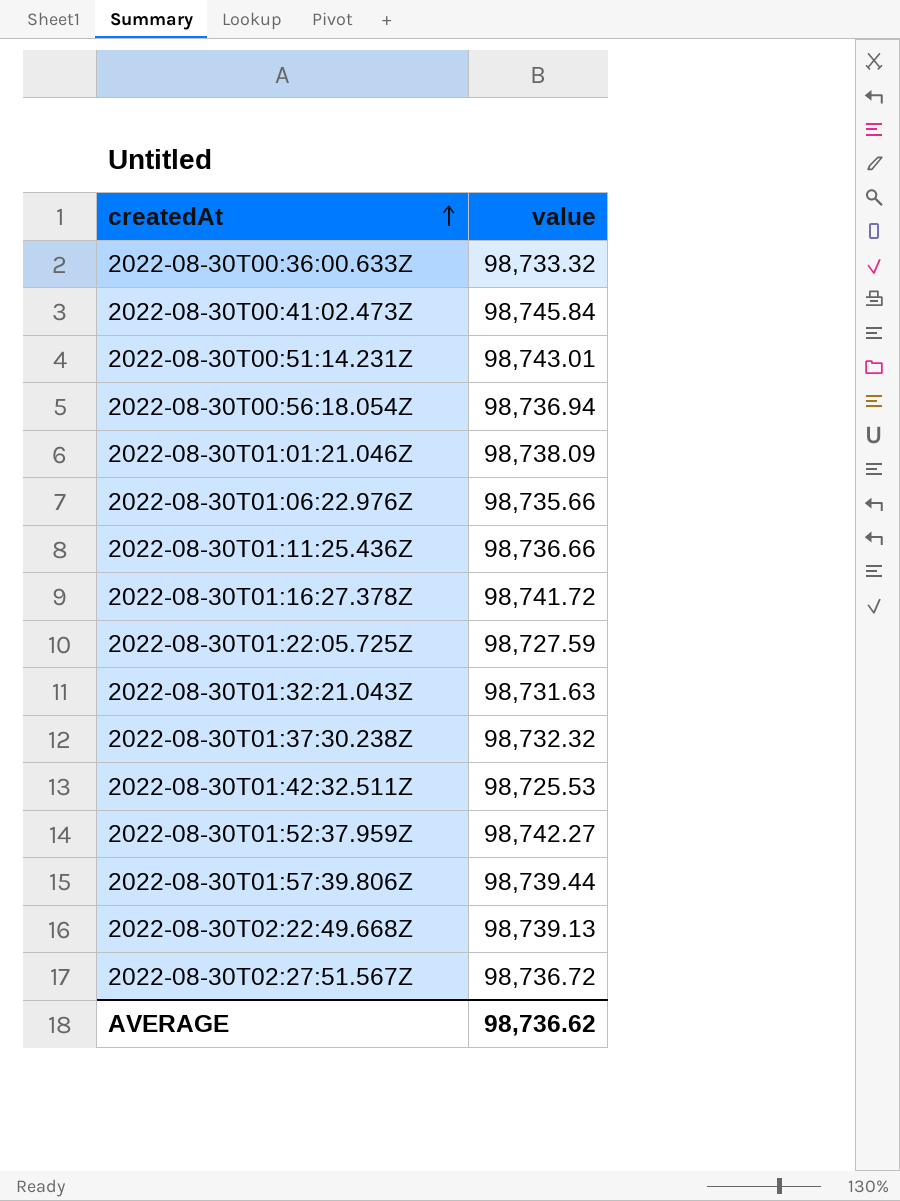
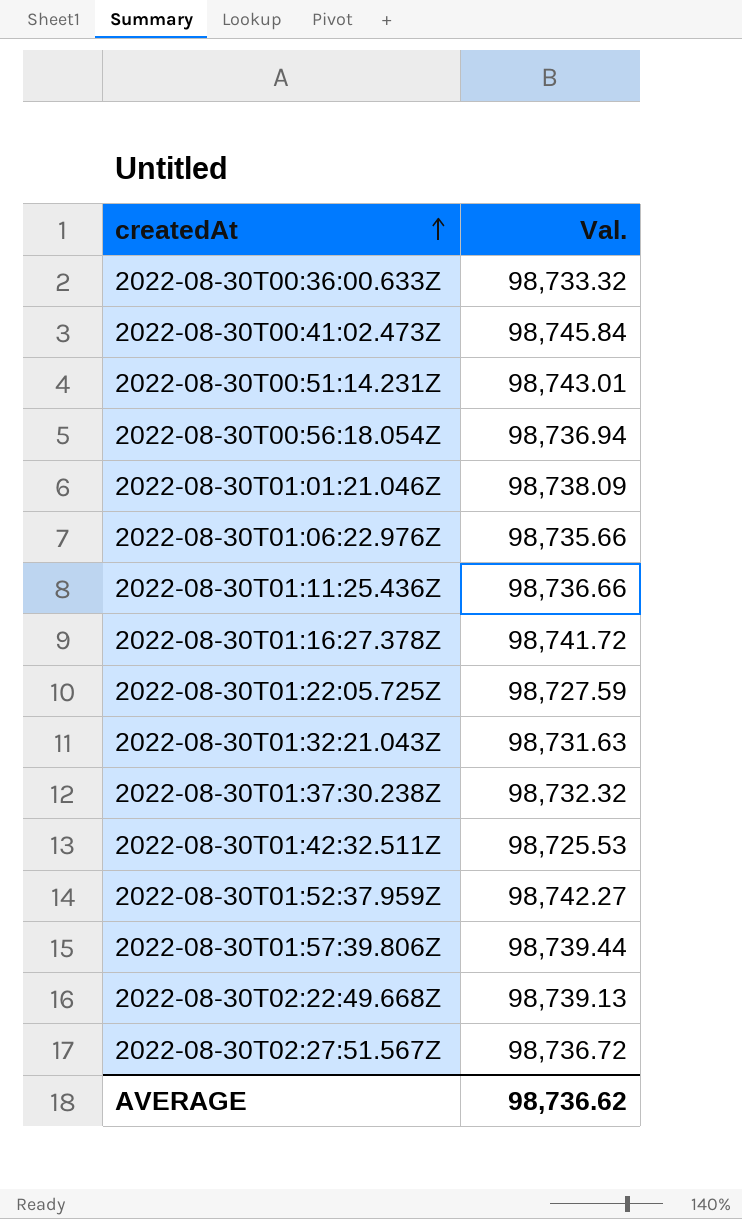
column name: value -> Val.

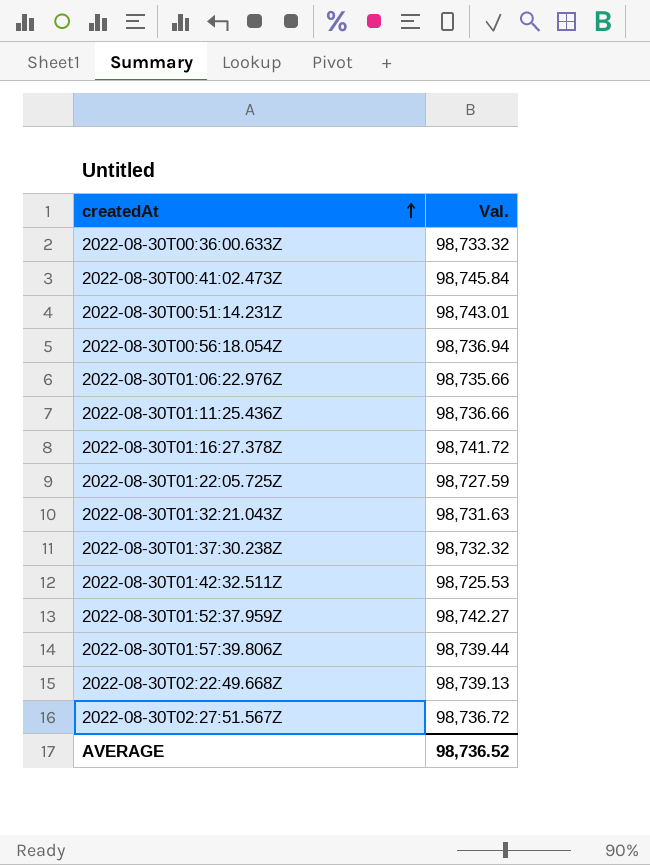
row 2022-08-30T01:01:21.046Z: 98,738.09 -> none
AVERAGE | Val.: 98,736.62 -> 98,736.52

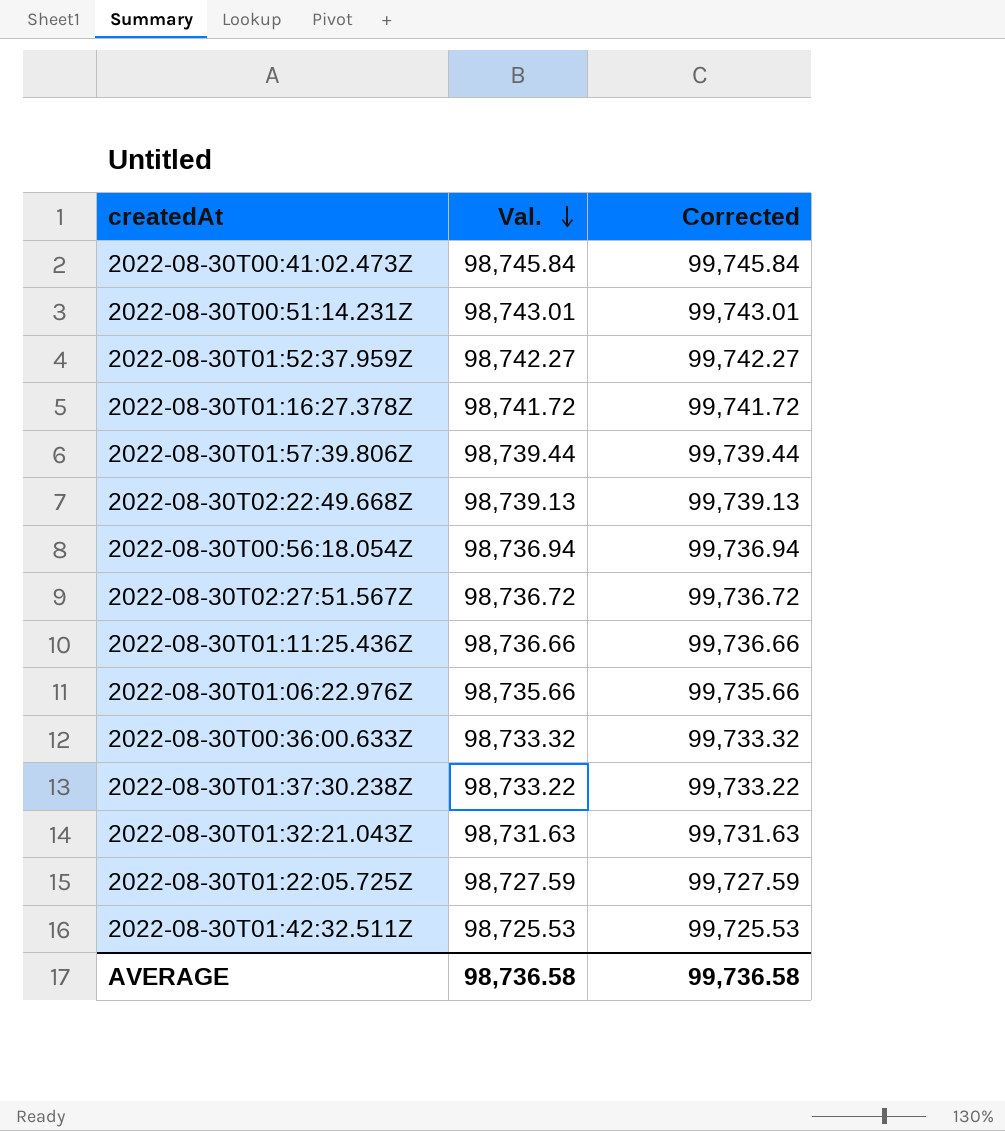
row order: createdAt ascending -> Val. descending
column Corrected | formula: none -> [Val.] + 1000
2022-08-30T01:37:30.238Z | Val.: 98,732.32 -> 98,733.22
AVERAGE | Val.: 98,736.52 -> 98,736.58

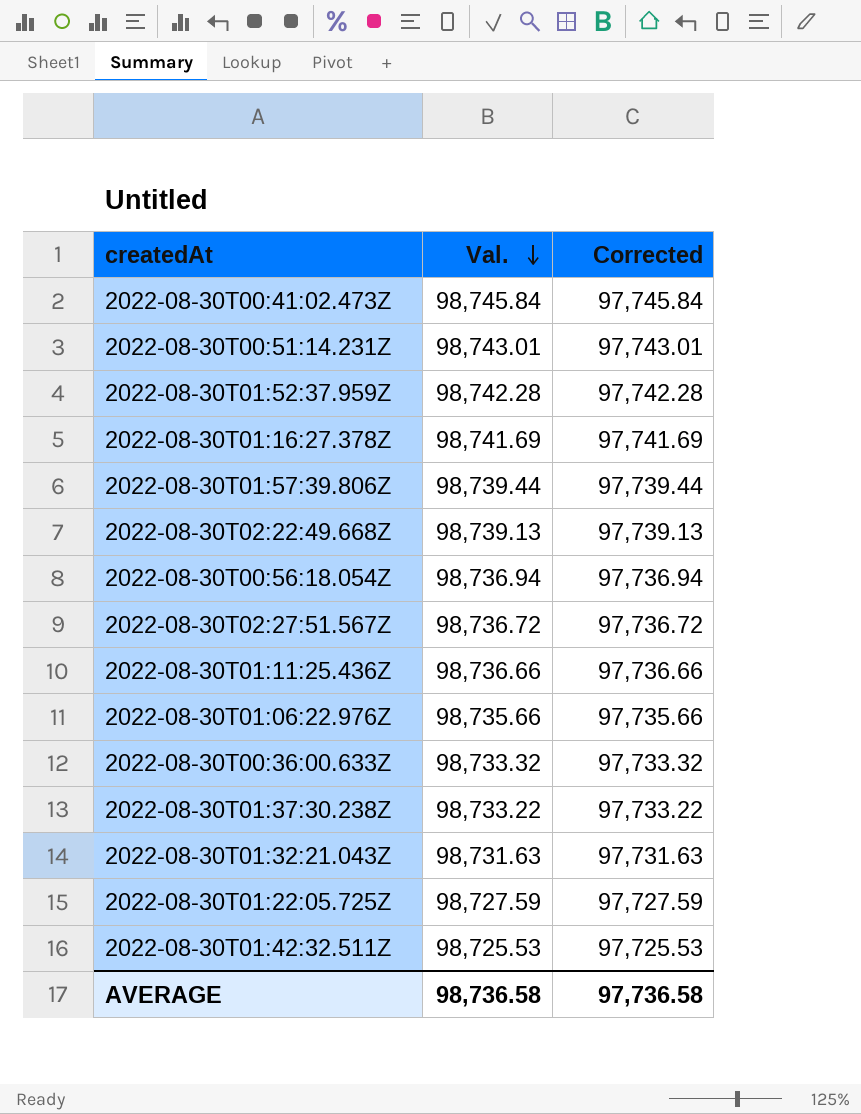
column Corrected | formula: [Val.] + 1000 -> [Val.] - 1000
2022-08-30T01:52:37.959Z | Val.: 98,742.27 -> 98,742.28
2022-08-30T01:16:27.378Z | Val.: 98,741.72 -> 98,741.69
AVERAGE | Corrected: 99,736.58 -> 97,736.58

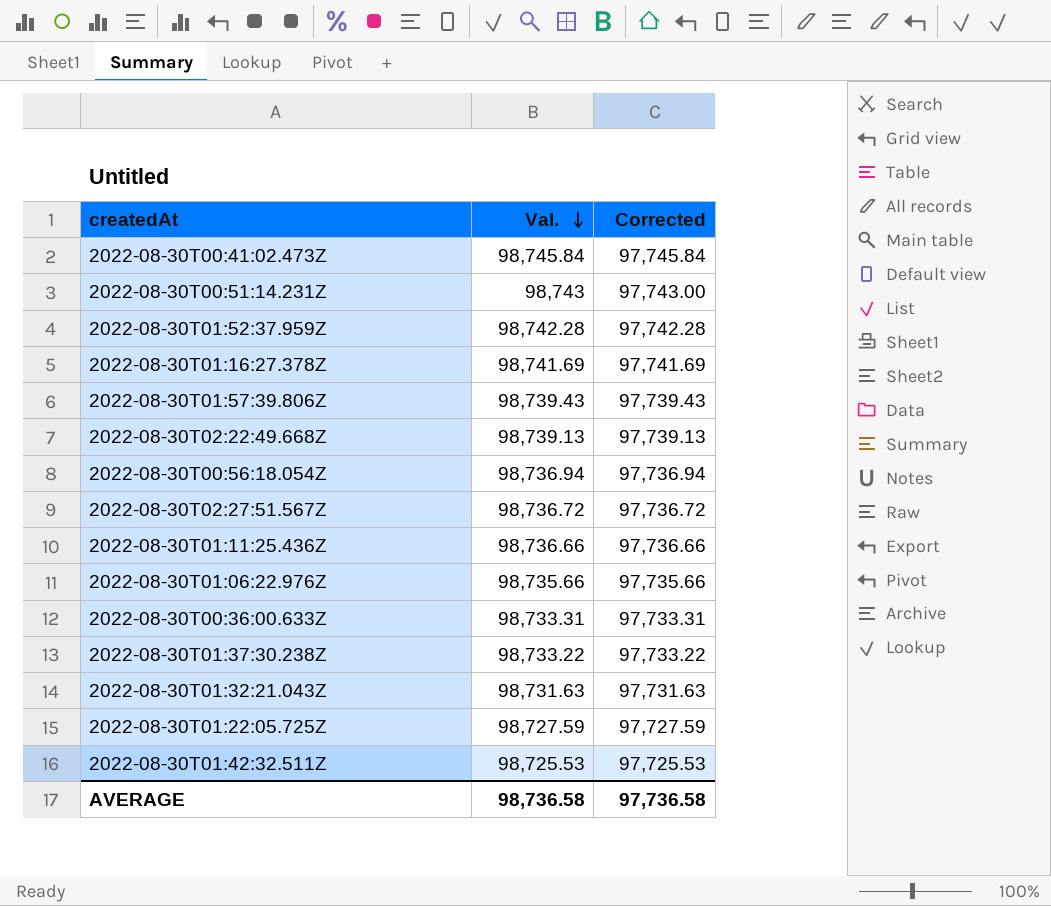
2022-08-30T00:51:14.231Z | Val.: 98,743.01 -> 98,743
2022-08-30T00:51:14.231Z | Corrected: 97,743.01 -> 97,743.00
2022-08-30T01:57:39.806Z | Val.: 98,739.44 -> 98,739.43
2022-08-30T01:57:39.806Z | Corrected: 97,739.44 -> 97,739.43
2022-08-30T00:36:00.633Z | Val.: 98,733.32 -> 98,733.31
2022-08-30T00:36:00.633Z | Corrected: 97,733.32 -> 97,733.31

